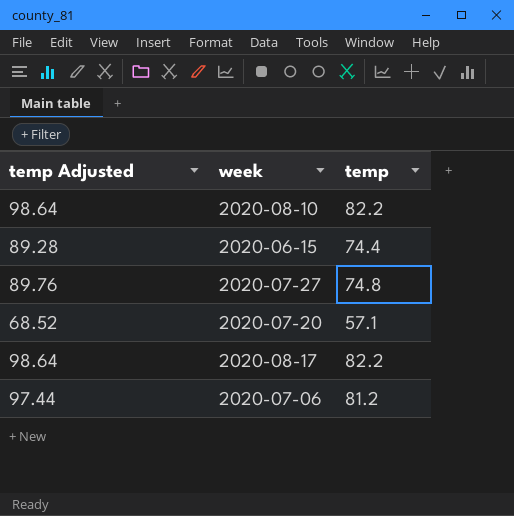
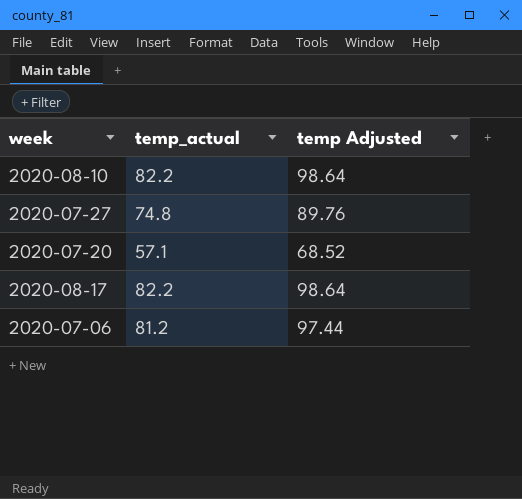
column name: temp -> temp_actual
column temp Adjusted | position: 1 -> 3
row 2020-06-15: 89.28 | 74.4 -> none

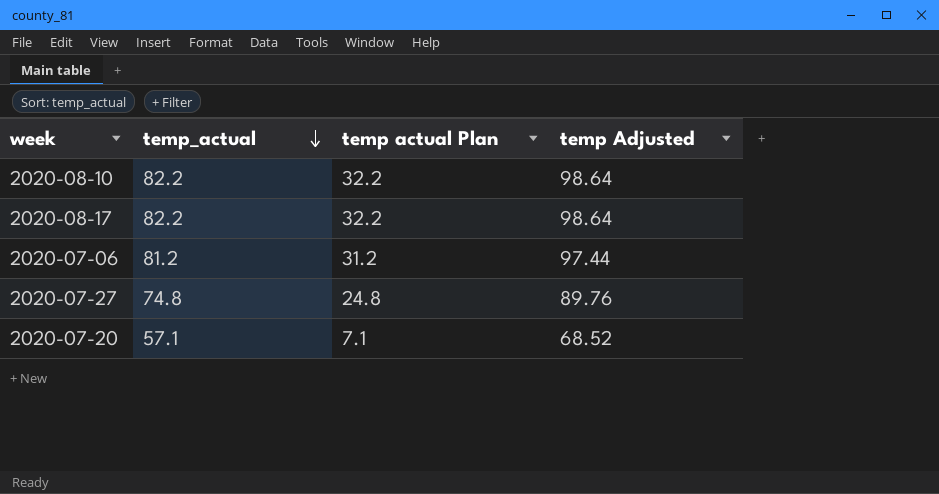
row order: none -> temp_actual descending
column temp actual Plan | formula: none -> [temp_actual] - 50

